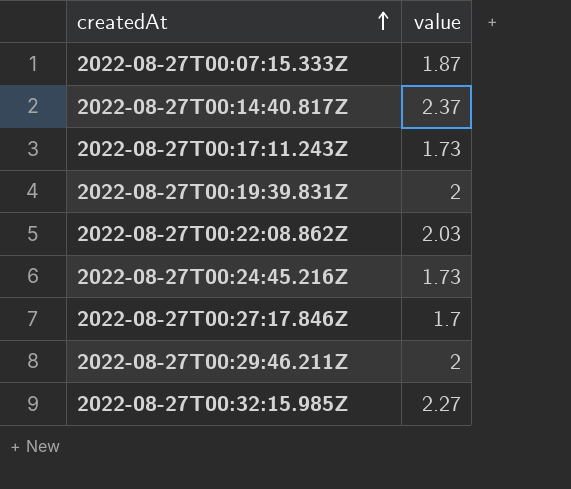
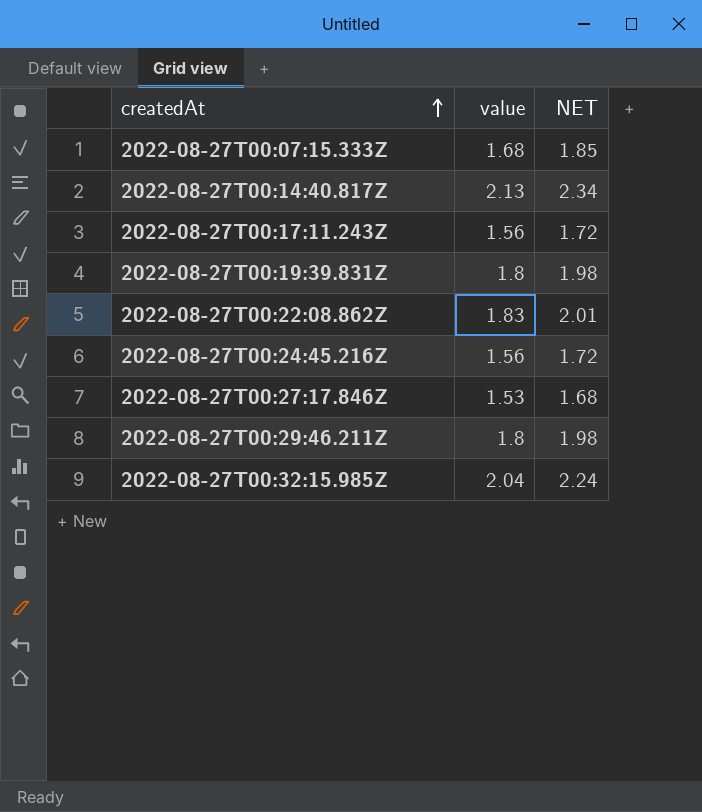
column NET | formula: none -> [value] * 1.1
2022-08-27T00:07:15.333Z | value: 1.87 -> 1.68
2022-08-27T00:14:40.817Z | value: 2.37 -> 2.13
2022-08-27T00:17:11.243Z | value: 1.73 -> 1.56
2022-08-27T00:19:39.831Z | value: 2 -> 1.8
2022-08-27T00:22:08.862Z | value: 2.03 -> 1.83
2022-08-27T00:24:45.216Z | value: 1.73 -> 1.56
2022-08-27T00:27:17.846Z | value: 1.7 -> 1.53
2022-08-27T00:29:46.211Z | value: 2 -> 1.8
2022-08-27T00:32:15.985Z | value: 2.27 -> 2.04

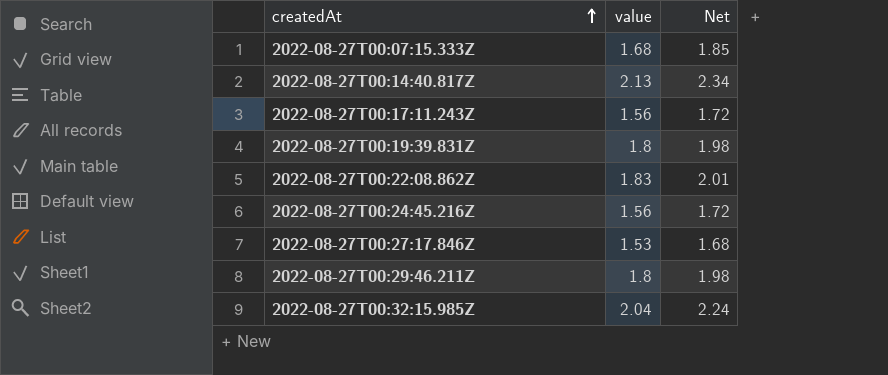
column name: NET -> Net

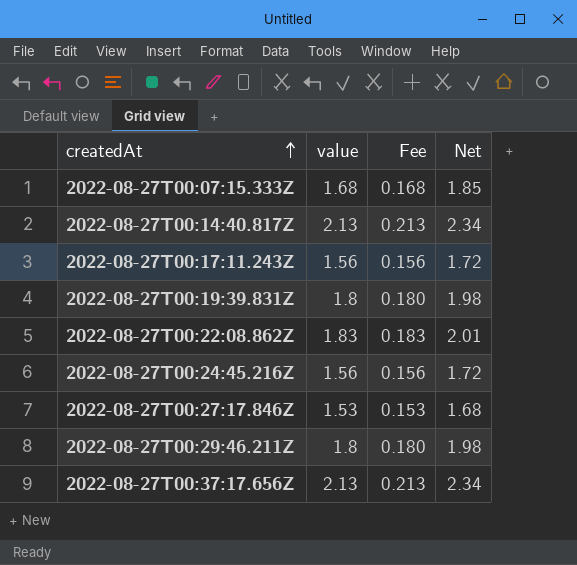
column Fee | formula: none -> [value] * 0.1
row 2022-08-27T00:32:15.985Z: 2.04 | 2.24 -> none
row 2022-08-27T00:37:17.656Z: none -> 2.13 | 0.213 | 2.34

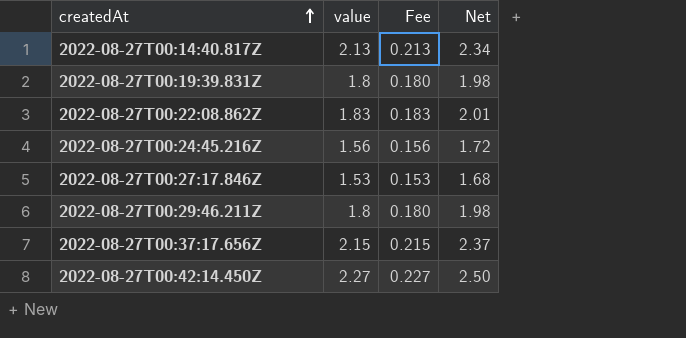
row 2022-08-27T00:07:15.333Z: 1.68 | 0.168 | 1.85 -> none
row 2022-08-27T00:17:11.243Z: 1.56 | 0.156 | 1.72 -> none
2022-08-27T00:37:17.656Z | value: 2.13 -> 2.15
2022-08-27T00:37:17.656Z | Fee: 0.213 -> 0.215
2022-08-27T00:37:17.656Z | Net: 2.34 -> 2.37
row 2022-08-27T00:42:14.450Z: none -> 2.27 | 0.227 | 2.50

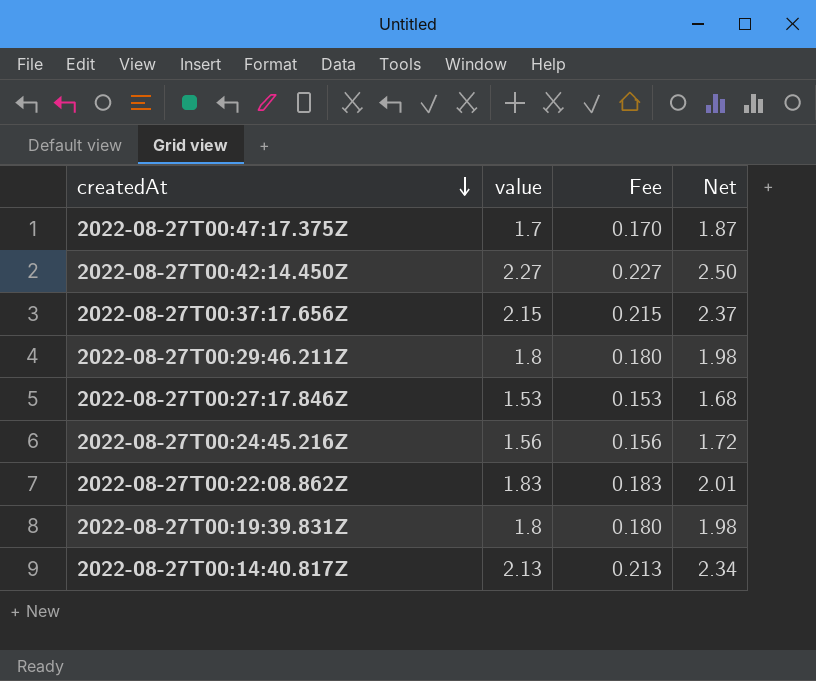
row order: createdAt ascending -> createdAt descending
row 2022-08-27T00:47:17.375Z: none -> 1.7 | 0.170 | 1.87

